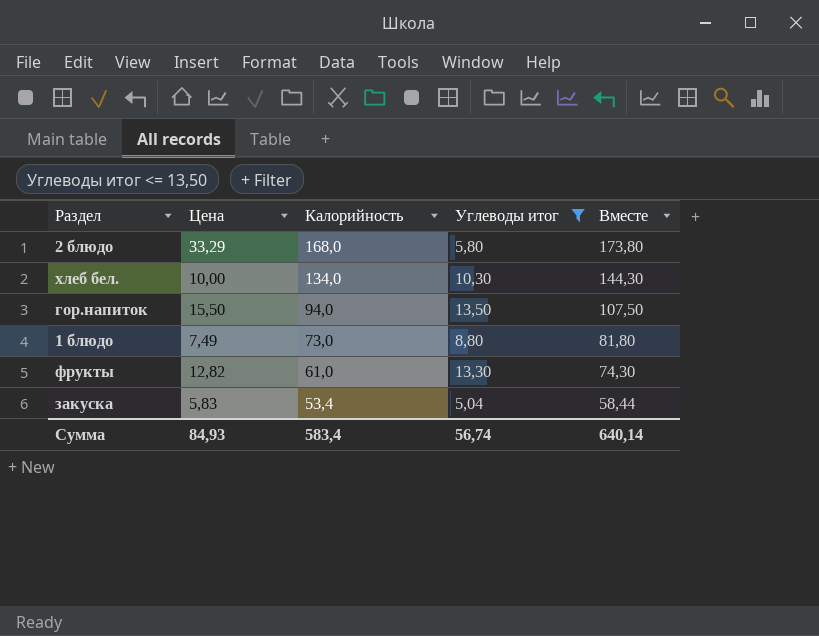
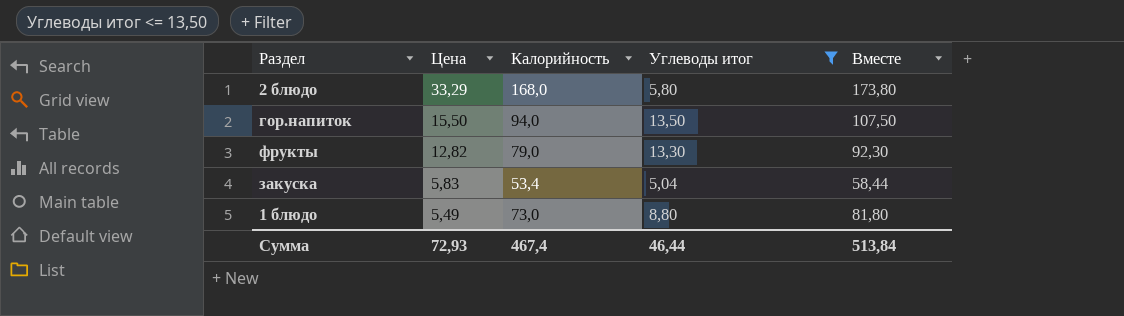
row order: Калорийность descending -> Цена descending
row хлеб бел.: 10,00 | 134,0 | 10,30 | 144,30 -> none
фрукты | Калорийность: 61,0 -> 79,0
фрукты | Вместе: 74,30 -> 92,30
1 блюдо | Цена: 7,49 -> 5,49
Сумма | Цена: 84,93 -> 72,93
Сумма | Калорийность: 583,4 -> 467,4
Сумма | Углеводы итог: 56,74 -> 46,44
Сумма | Вместе: 640,14 -> 513,84

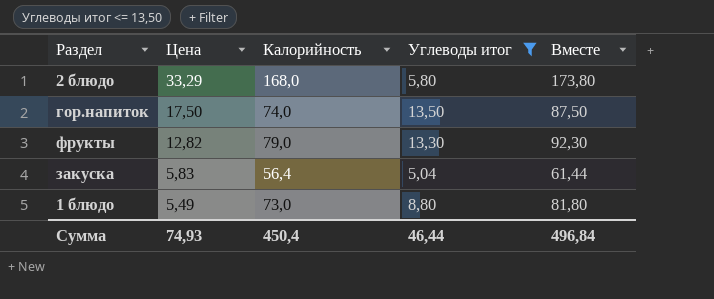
гор.напиток | Цена: 15,50 -> 17,50
гор.напиток | Калорийность: 94,0 -> 74,0
гор.напиток | Вместе: 107,50 -> 87,50
закуска | Калорийность: 53,4 -> 56,4
закуска | Вместе: 58,44 -> 61,44
Сумма | Цена: 72,93 -> 74,93
Сумма | Калорийность: 467,4 -> 450,4
Сумма | Вместе: 513,84 -> 496,84

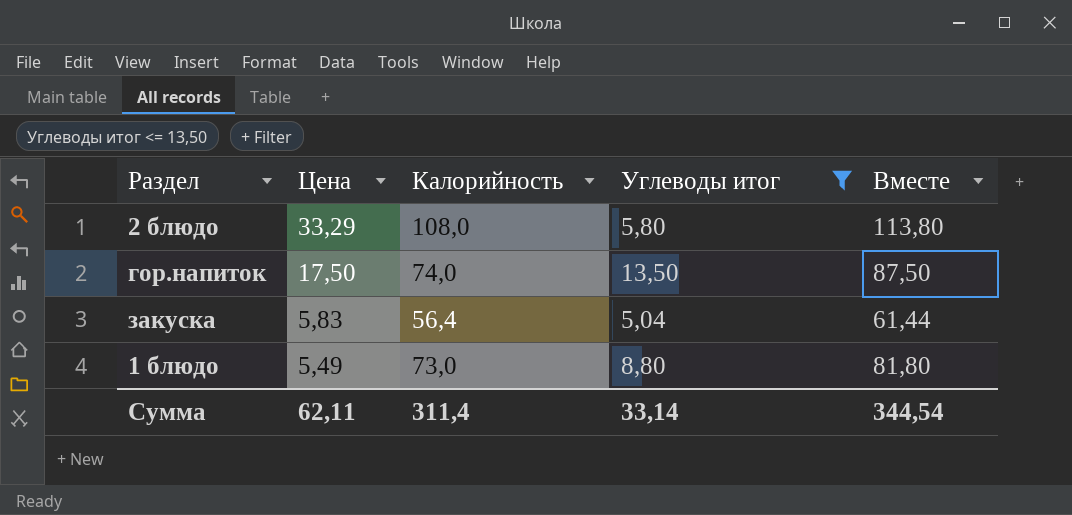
row фрукты: 12,82 | 79,0 | 13,30 | 92,30 -> none
2 блюдо | Калорийность: 168,0 -> 108,0
2 блюдо | Вместе: 173,80 -> 113,80
Сумма | Цена: 74,93 -> 62,11
Сумма | Калорийность: 450,4 -> 311,4
Сумма | Углеводы итог: 46,44 -> 33,14
Сумма | Вместе: 496,84 -> 344,54

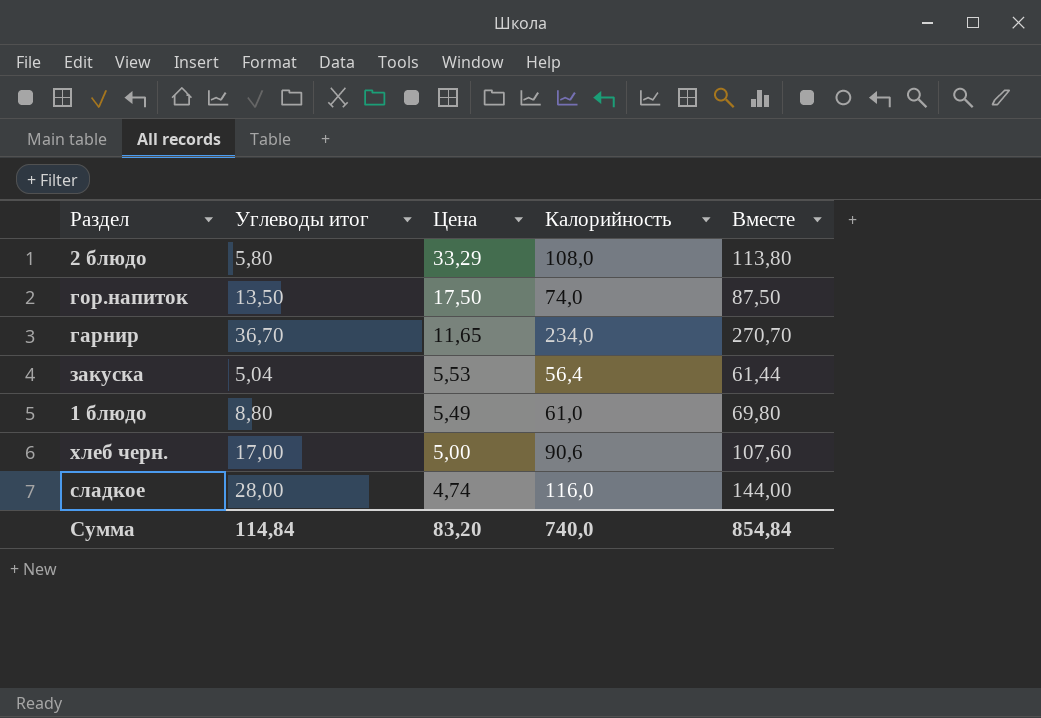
filter: Углеводы итог <= 13,50 -> none
column Углеводы итог | position: 4 -> 2
закуска | Цена: 5,83 -> 5,53
1 блюдо | Калорийность: 73,0 -> 61,0
1 блюдо | Вместе: 81,80 -> 69,80
Сумма | Углеводы итог: 33,14 -> 114,84
Сумма | Цена: 62,11 -> 83,20
Сумма | Калорийность: 311,4 -> 740,0
Сумма | Вместе: 344,54 -> 854,84

